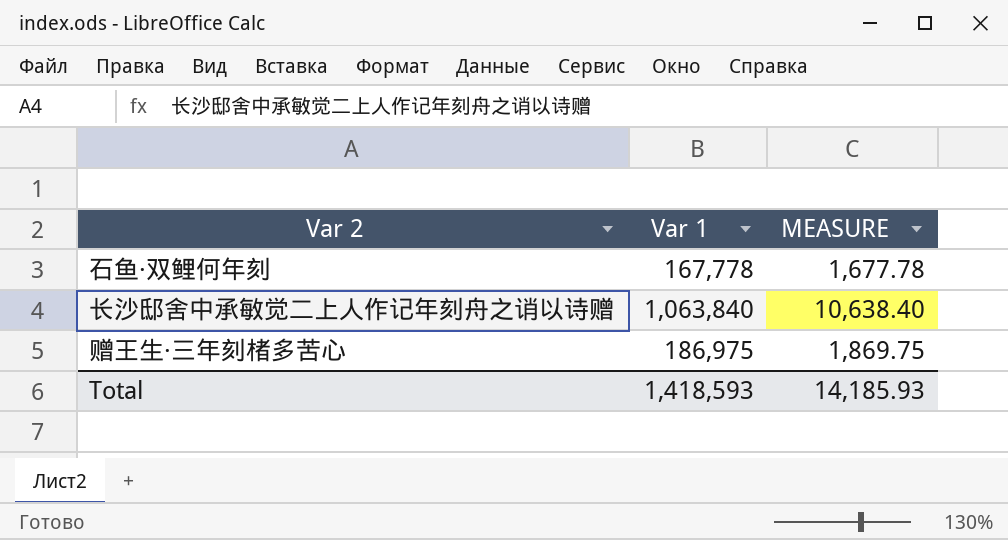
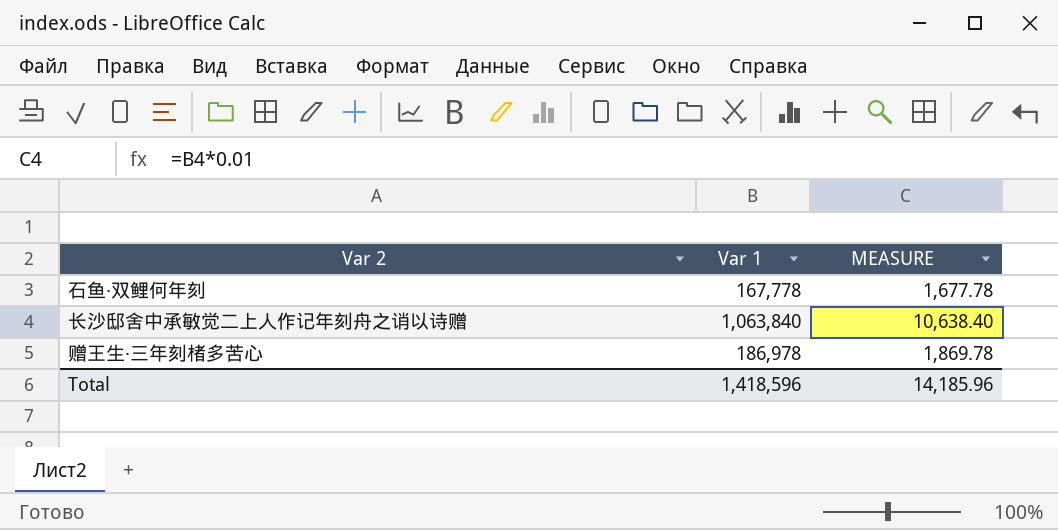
赠王生·三年刻楮多苦心 | Var 1: 186,975 -> 186,978
赠王生·三年刻楮多苦心 | MEASURE: 1,869.75 -> 1,869.78
Total | Var 1: 1,418,593 -> 1,418,596
Total | MEASURE: 14,185.93 -> 14,185.96

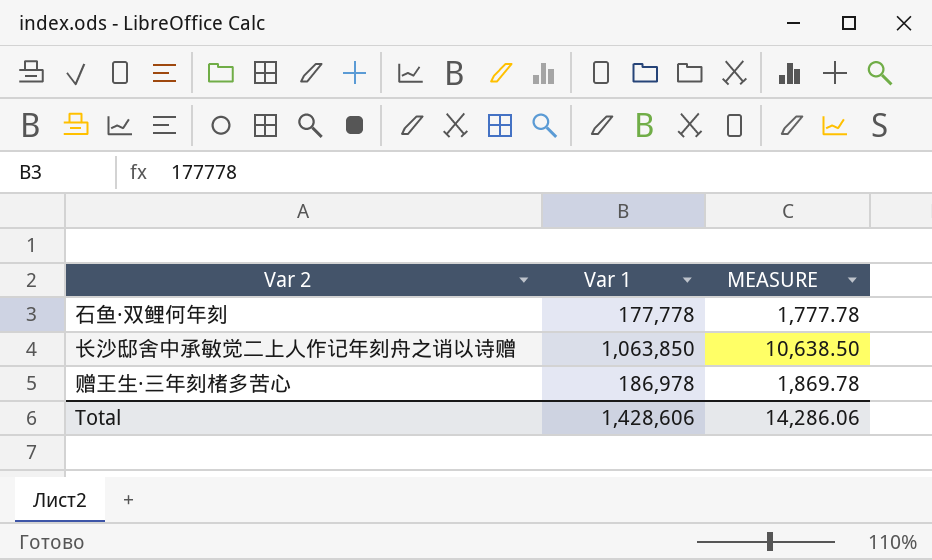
石鱼·双鲤何年刻 | Var 1: 167,778 -> 177,778
石鱼·双鲤何年刻 | MEASURE: 1,677.78 -> 1,777.78
长沙邸舍中承敏觉二上人作记年刻舟之诮以诗赠 | Var 1: 1,063,840 -> 1,063,850
长沙邸舍中承敏觉二上人作记年刻舟之诮以诗赠 | MEASURE: 10,638.40 -> 10,638.50
Total | Var 1: 1,418,596 -> 1,428,606
Total | MEASURE: 14,185.96 -> 14,286.06

